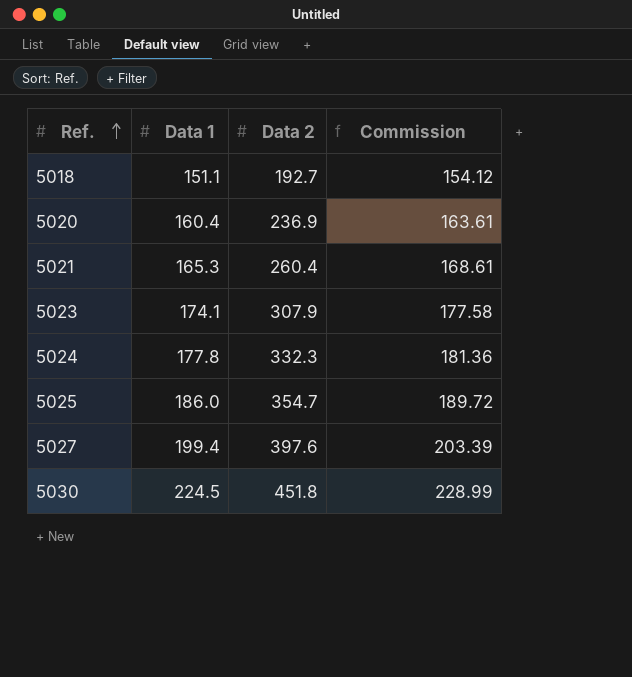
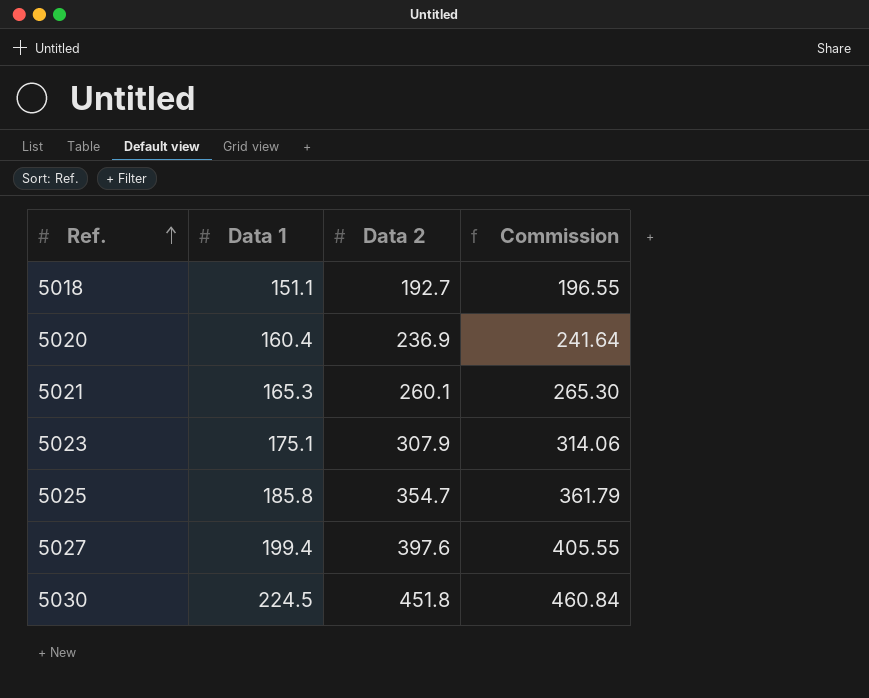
column Commission | formula: [Data 1] * 1.02 -> [Data 2] * 1.02
row 5024: 177.8 | 332.3 | 181.36 -> none
5021 | Data 2: 260.4 -> 260.1
5023 | Data 1: 174.1 -> 175.1
5025 | Data 1: 186.0 -> 185.8

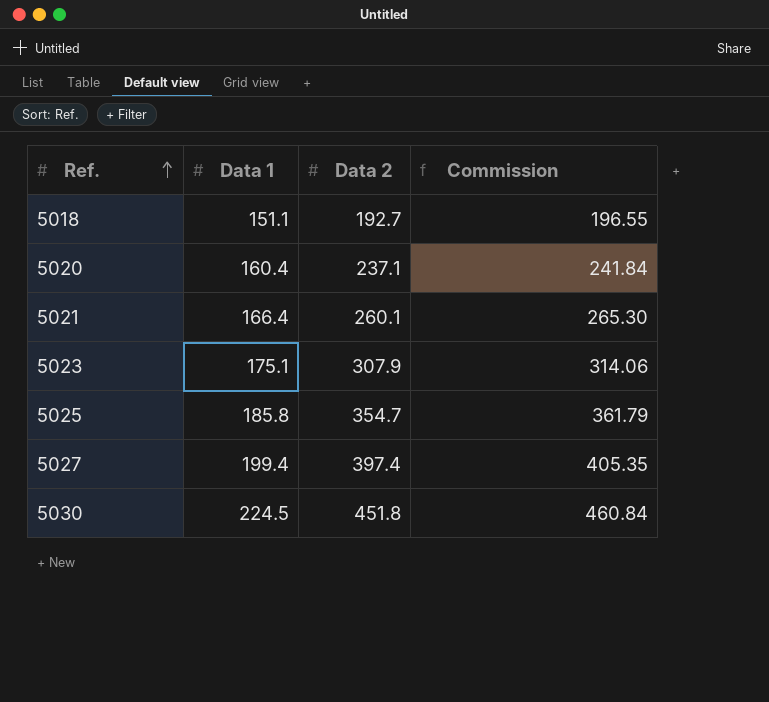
5020 | Data 2: 236.9 -> 237.1
5020 | Commission: 241.64 -> 241.84
5021 | Data 1: 165.3 -> 166.4
5027 | Data 2: 397.6 -> 397.4
5027 | Commission: 405.55 -> 405.35

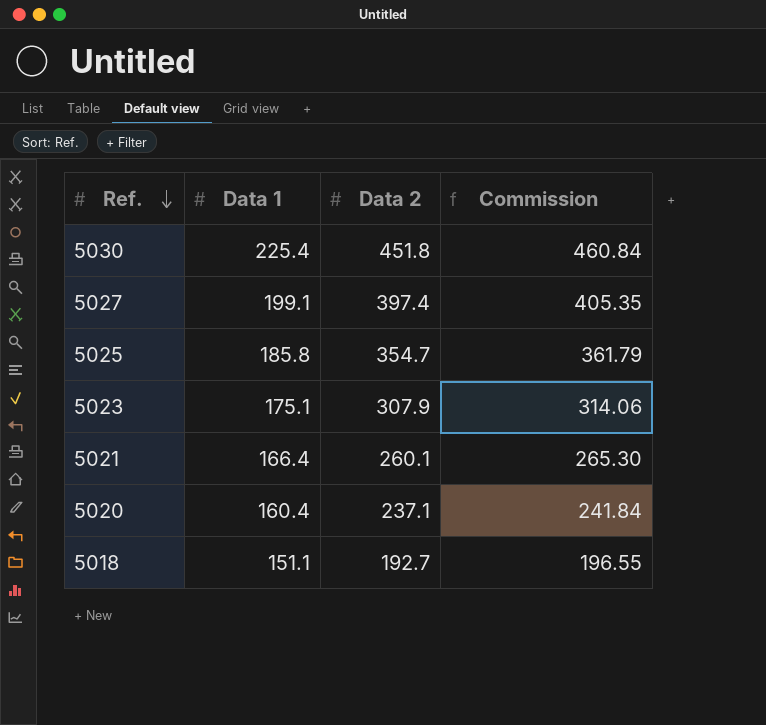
row order: Ref. ascending -> Ref. descending
5030 | Data 1: 224.5 -> 225.4
5027 | Data 1: 199.4 -> 199.1

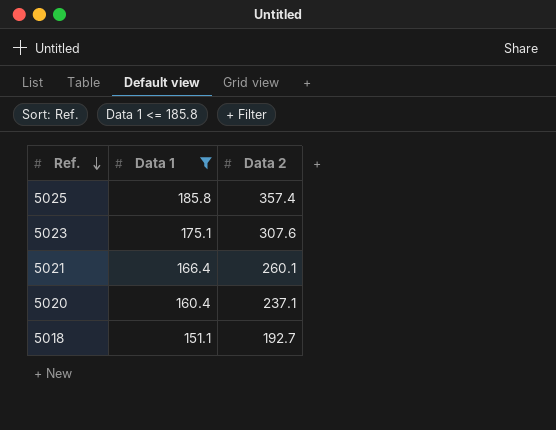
filter: none -> Data 1 <= 185.8
column Commission | formula: [Data 2] * 1.02 -> none
5025 | Data 2: 354.7 -> 357.4
5023 | Data 2: 307.9 -> 307.6

